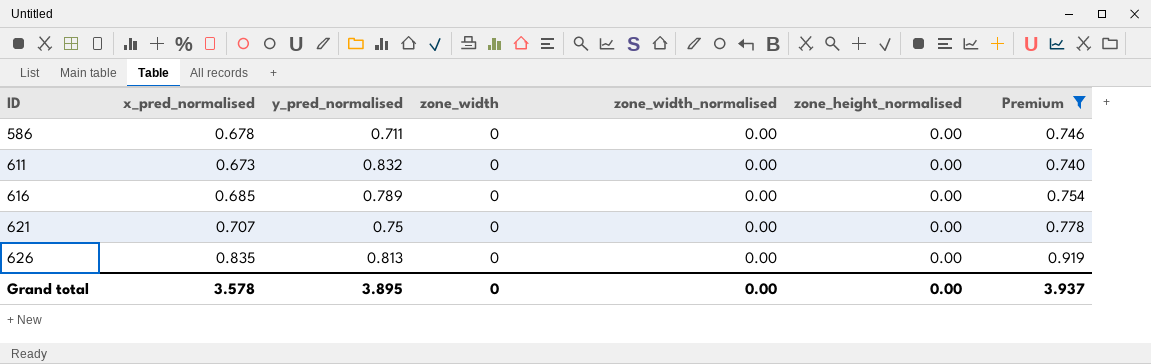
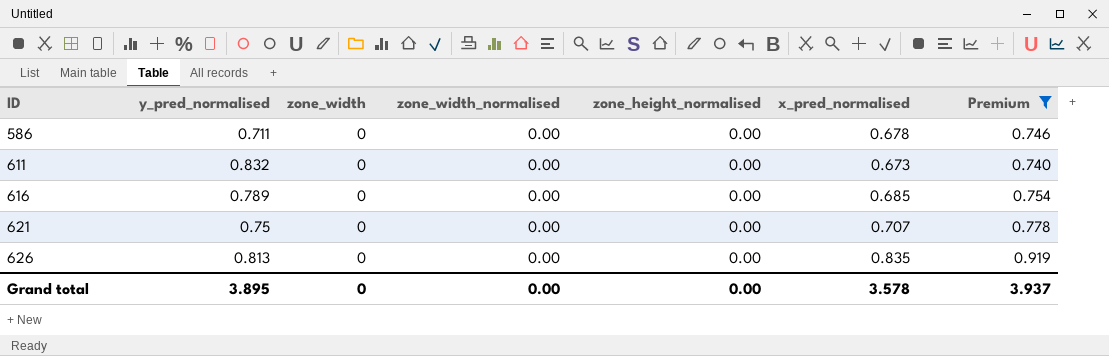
column x_pred_normalised | position: 2 -> 6

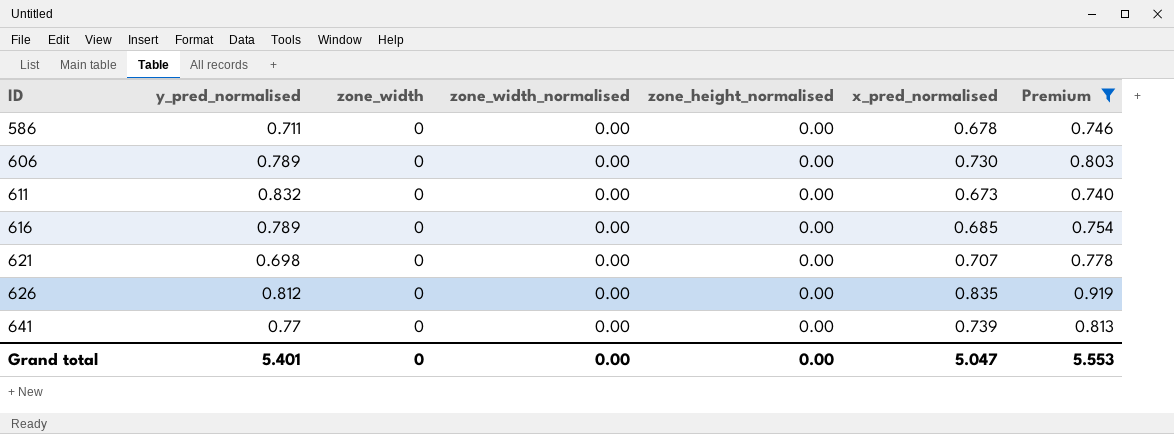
row 606: none -> 0.789 | 0 | 0.00 | 0.00 | 0.730 | 0.803
621 | y_pred_normalised: 0.75 -> 0.698
626 | y_pred_normalised: 0.813 -> 0.812
row 641: none -> 0.77 | 0 | 0.00 | 0.00 | 0.739 | 0.813
Grand total | y_pred_normalised: 3.895 -> 5.401
Grand total | x_pred_normalised: 3.578 -> 5.047
Grand total | Premium: 3.937 -> 5.553

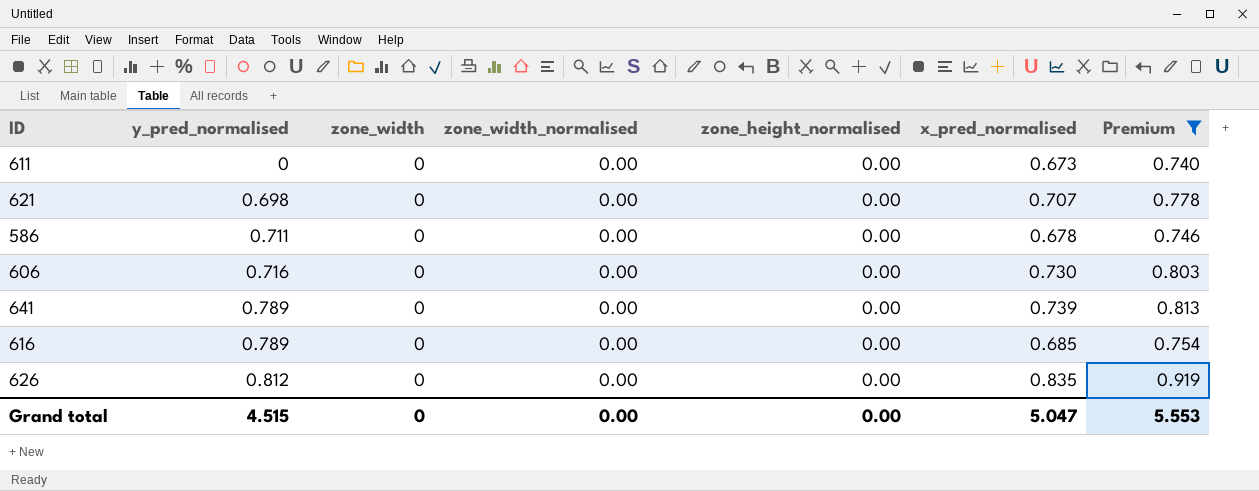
row order: ID ascending -> y_pred_normalised ascending
611 | y_pred_normalised: 0.832 -> 0
606 | y_pred_normalised: 0.789 -> 0.716
641 | y_pred_normalised: 0.77 -> 0.789
Grand total | y_pred_normalised: 5.401 -> 4.515

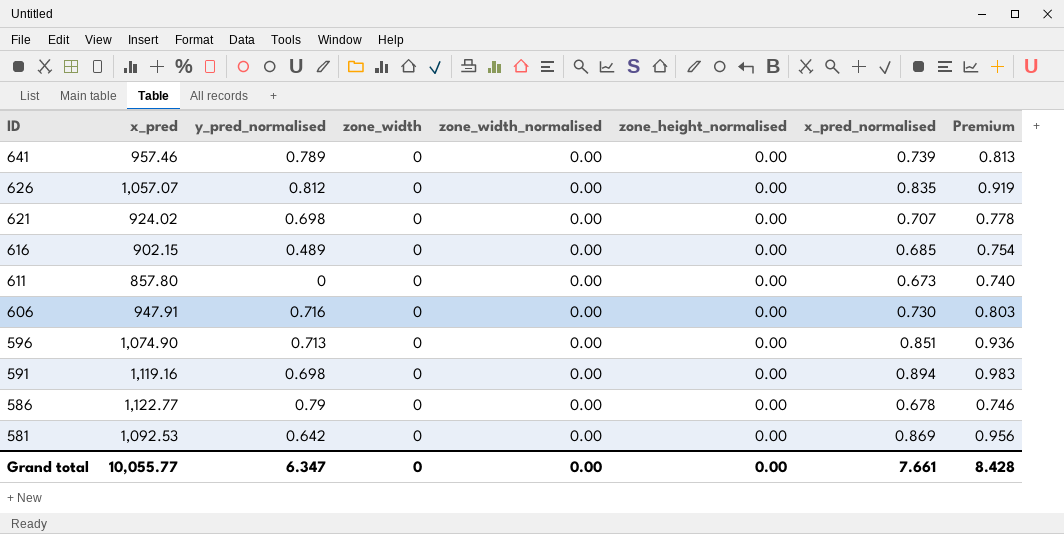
filter: Premium <= 0.919 -> none
row order: y_pred_normalised ascending -> ID descending
column x_pred | position: none -> 2
616 | y_pred_normalised: 0.789 -> 0.489
586 | y_pred_normalised: 0.711 -> 0.79
Grand total | y_pred_normalised: 4.515 -> 6.347
Grand total | x_pred_normalised: 5.047 -> 7.661
Grand total | Premium: 5.553 -> 8.428

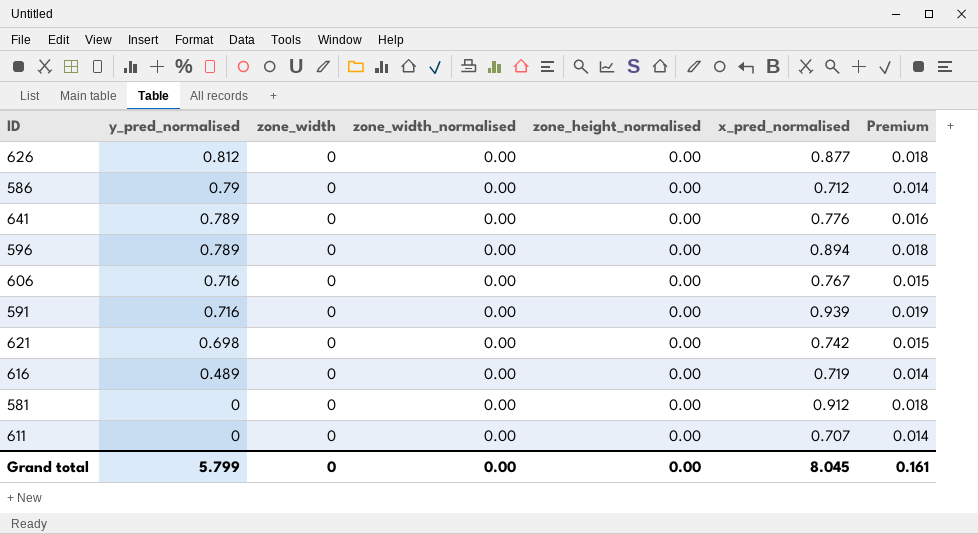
row order: ID descending -> y_pred_normalised descending
column x_pred | position: 2 -> none
column Premium | formula: [x_pred_normalised] * 1.1 -> [x_pred_normalised] * 0.02
626 | x_pred_normalised: 0.835 -> 0.877
586 | x_pred_normalised: 0.678 -> 0.712
641 | x_pred_normalised: 0.739 -> 0.776
596 | y_pred_normalised: 0.713 -> 0.789
596 | x_pred_normalised: 0.851 -> 0.894
606 | x_pred_normalised: 0.730 -> 0.767
591 | y_pred_normalised: 0.698 -> 0.716
591 | x_pred_normalised: 0.894 -> 0.939
621 | x_pred_normalised: 0.707 -> 0.742
616 | x_pred_normalised: 0.685 -> 0.719
581 | y_pred_normalised: 0.642 -> 0
581 | x_pred_normalised: 0.869 -> 0.912
611 | x_pred_normalised: 0.673 -> 0.707
Grand total | y_pred_normalised: 6.347 -> 5.799
Grand total | x_pred_normalised: 7.661 -> 8.045
Grand total | Premium: 8.428 -> 0.161

